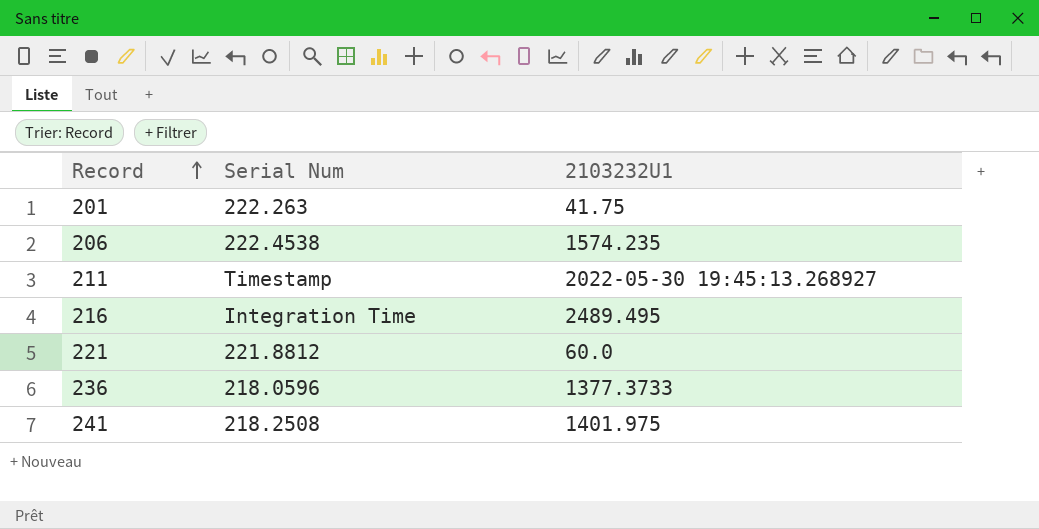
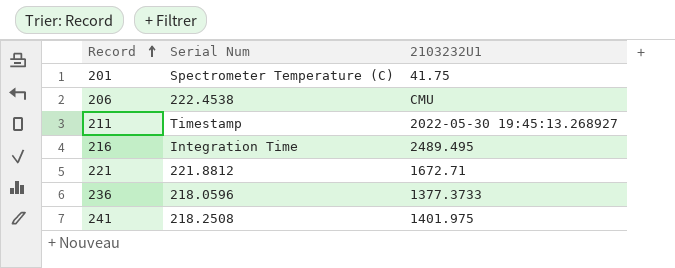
201 | Serial Num: 222.263 -> Spectrometer Temperature (C)
206 | 2103232U1: 1574.235 -> CMU
221 | 2103232U1: 60.0 -> 1672.71

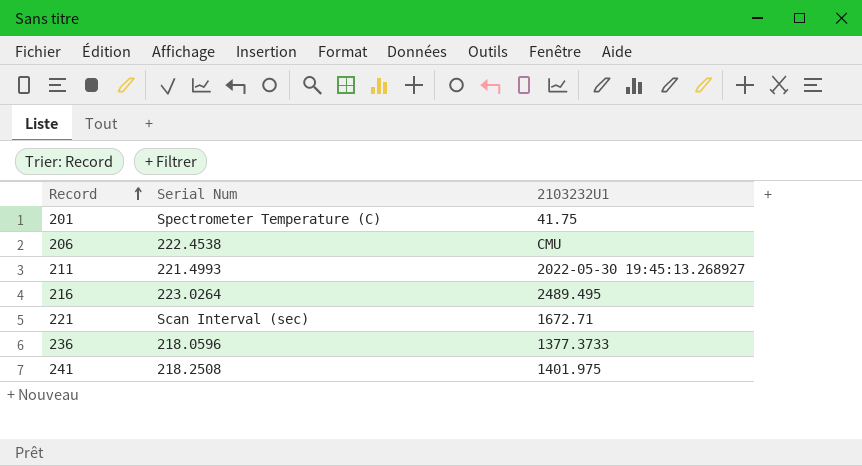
211 | Serial Num: Timestamp -> 221.4993
216 | Serial Num: Integration Time -> 223.0264
221 | Serial Num: 221.8812 -> Scan Interval (sec)

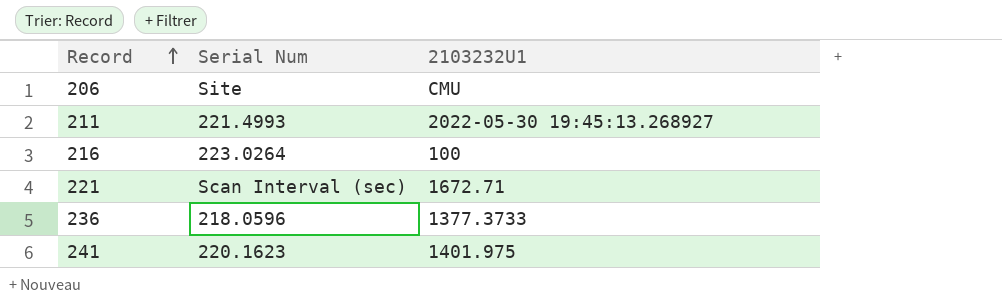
row 201: Spectrometer Temperature (C) | 41.75 -> none
206 | Serial Num: 222.4538 -> Site
216 | 2103232U1: 2489.495 -> 100
241 | Serial Num: 218.2508 -> 220.1623

